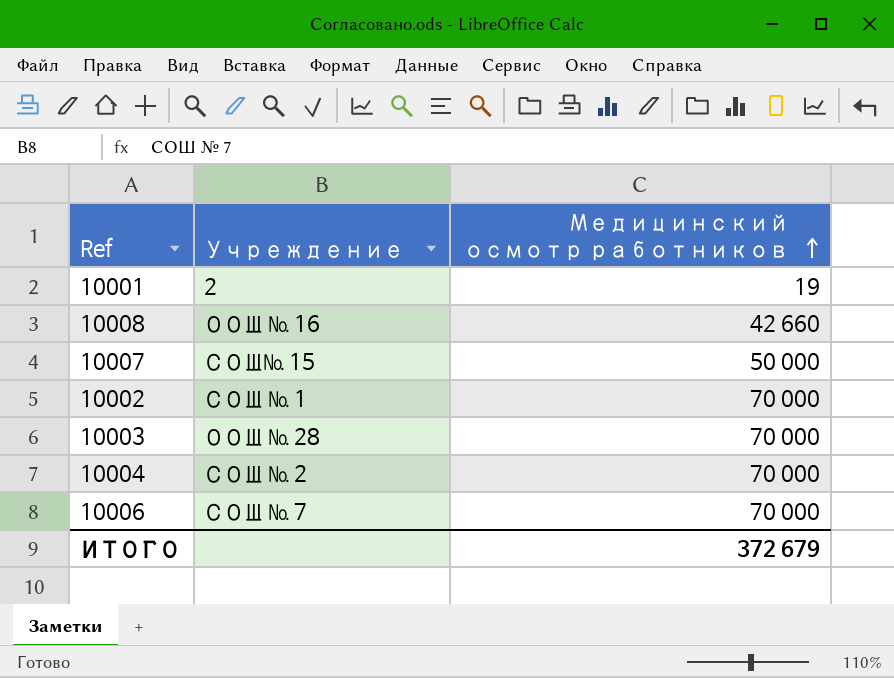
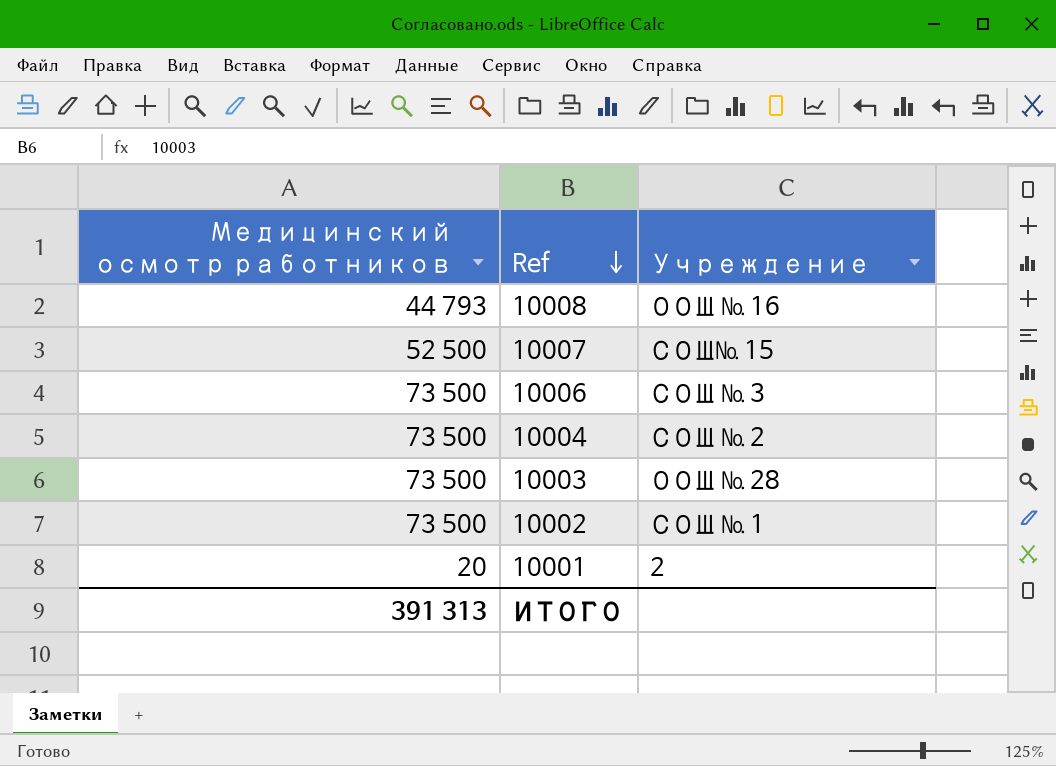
row order: Медицинский осмотр работников ascending -> Ref descending
column Медицинский осмотр работников | position: 3 -> 1
10008 | Медицинский осмотр работников: 42 660 -> 44 793
10007 | Медицинский осмотр работников: 50 000 -> 52 500
10006 | Медицинский осмотр работников: 70 000 -> 73 500
10006 | Учреждение: СОШ № 7 -> СОШ № 3
10004 | Медицинский осмотр работников: 70 000 -> 73 500
10003 | Медицинский осмотр работников: 70 000 -> 73 500
10002 | Медицинский осмотр работников: 70 000 -> 73 500
10001 | Медицинский осмотр работников: 19 -> 20
ИТОГО | Медицинский осмотр работников: 372 679 -> 391 313

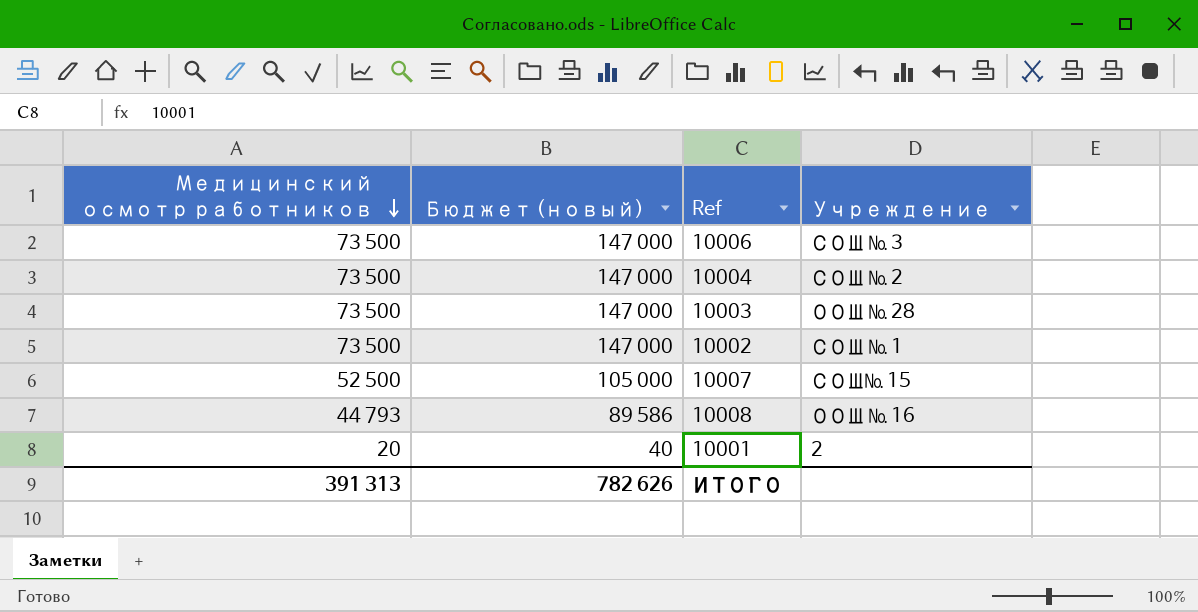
row order: Ref descending -> Медицинский осмотр работников descending
column Бюджет (новый) | formula: none -> [Медицинский осмотр работников] * 2

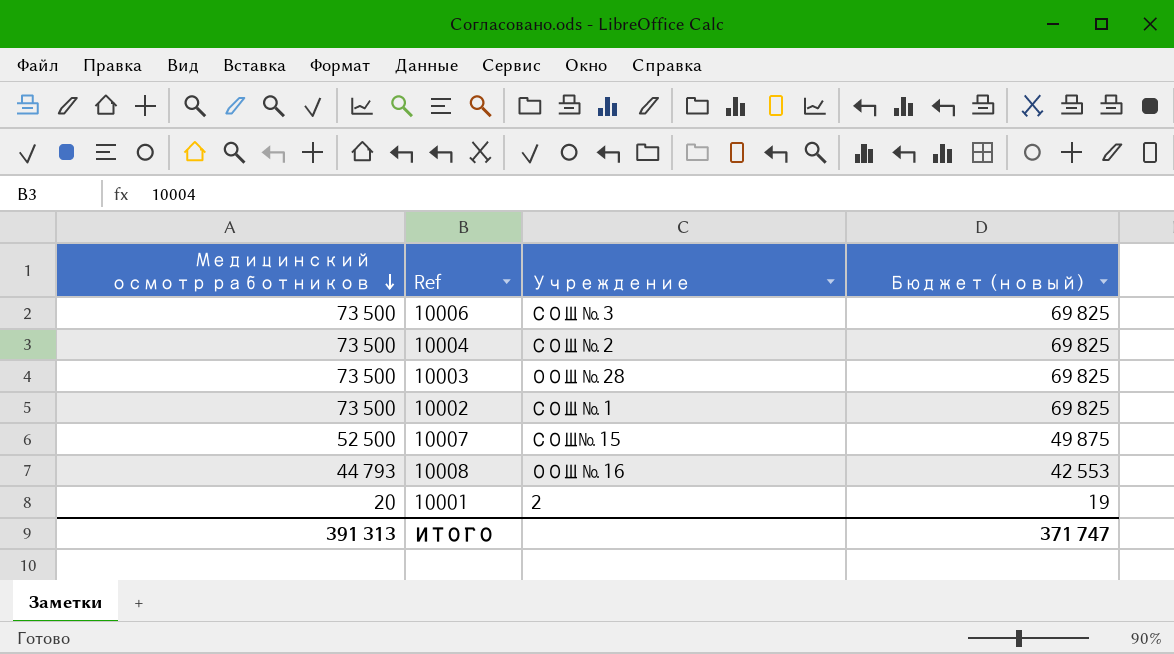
column Бюджет (новый) | formula: [Медицинский осмотр работников] * 2 -> [Медицинский осмотр работников] * 0,95
column Бюджет (новый) | position: 2 -> 4
ИТОГО | Бюджет (новый): 782 626 -> 371 747

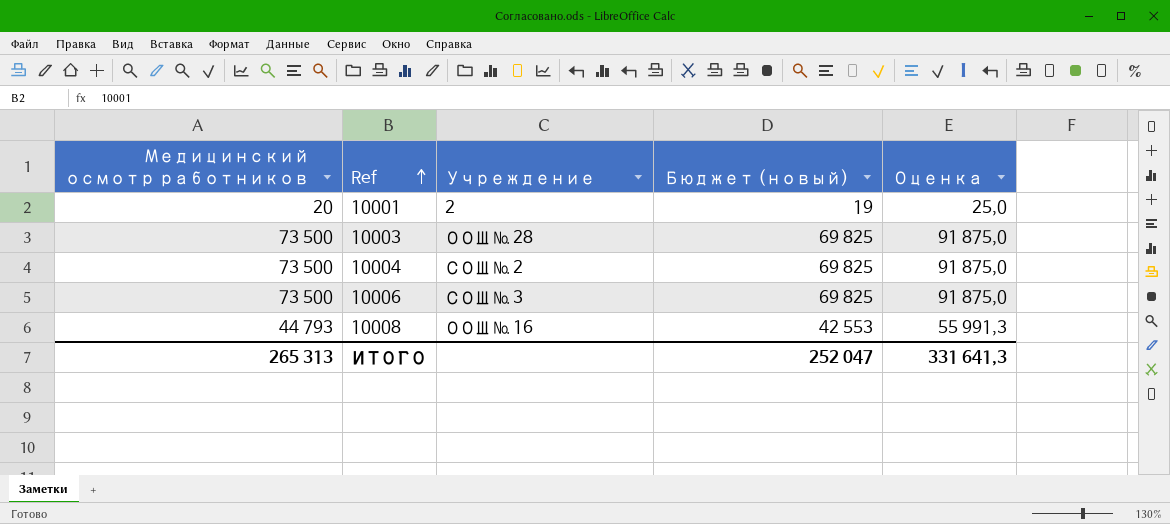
row order: Медицинский осмотр работников descending -> Ref ascending
column Оценка | formula: none -> [Медицинский осмотр работников] * 1,25
row 10002: 73 500 | СОШ № 1 | 69 825 -> none
row 10007: 52 500 | СОШ№ 15 | 49 875 -> none
ИТОГО | Медицинский осмотр работников: 391 313 -> 265 313
ИТОГО | Бюджет (новый): 371 747 -> 252 047

